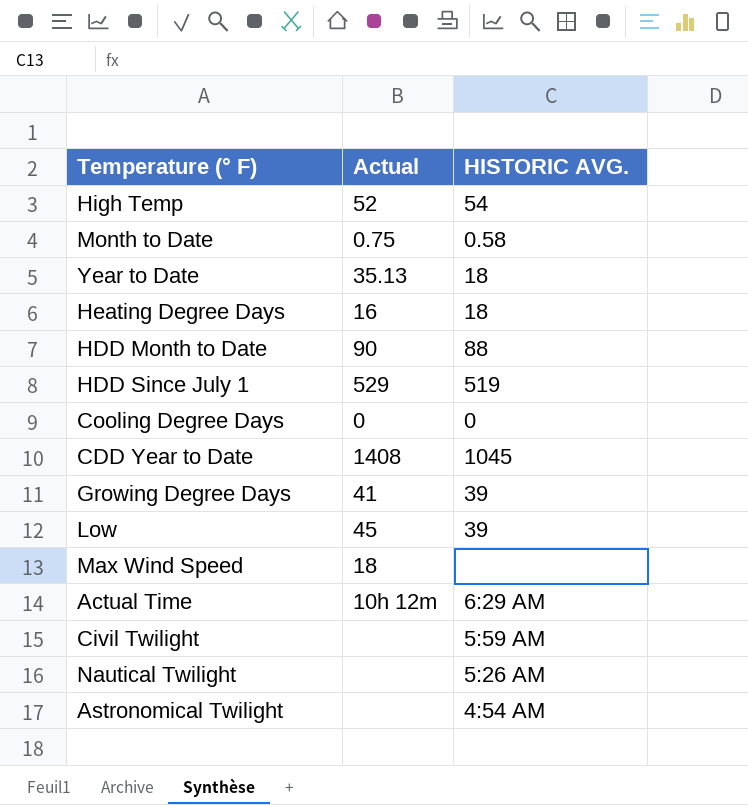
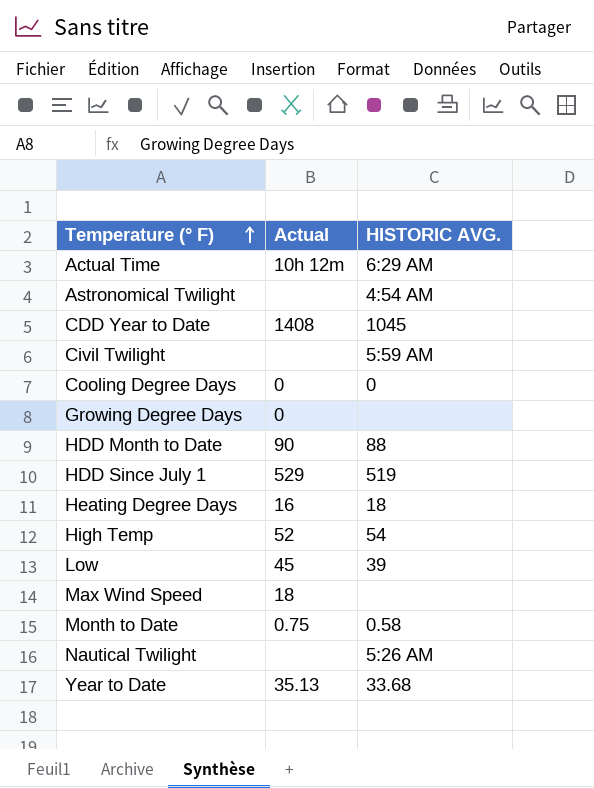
row order: none -> Temperature (° F) ascending
Growing Degree Days | Actual: 41 -> 0
Growing Degree Days | HISTORIC AVG.: 39 -> none
Year to Date | HISTORIC AVG.: 18 -> 33.68

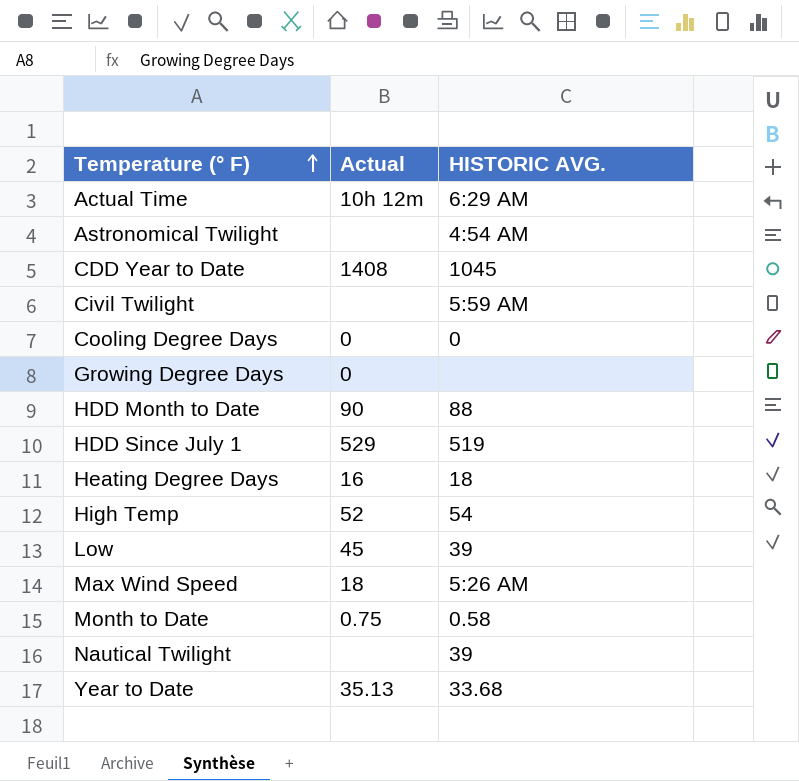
Max Wind Speed | HISTORIC AVG.: none -> 5:26 AM
Nautical Twilight | HISTORIC AVG.: 5:26 AM -> 39

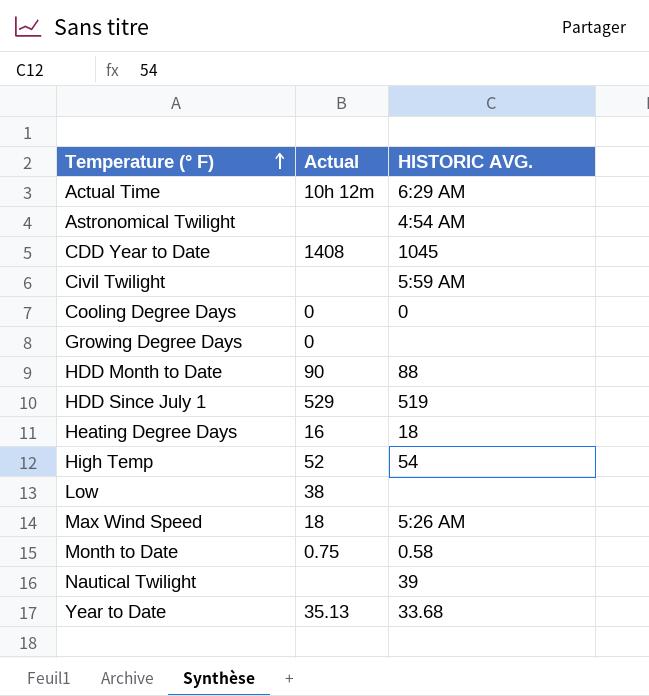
Low | Actual: 45 -> 38
Low | HISTORIC AVG.: 39 -> none

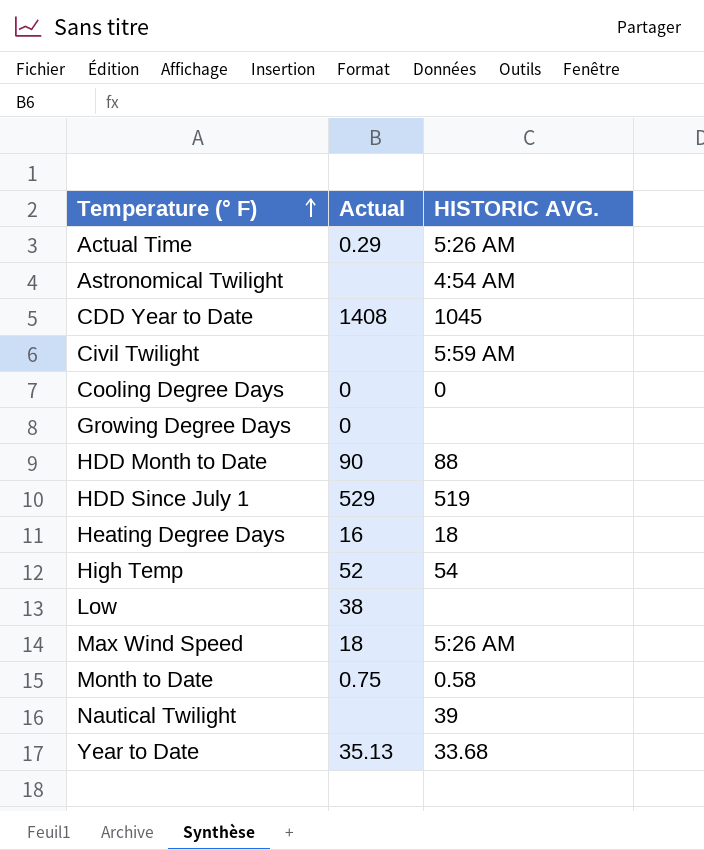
Actual Time | Actual: 10h 12m -> 0.29
Actual Time | HISTORIC AVG.: 6:29 AM -> 5:26 AM

